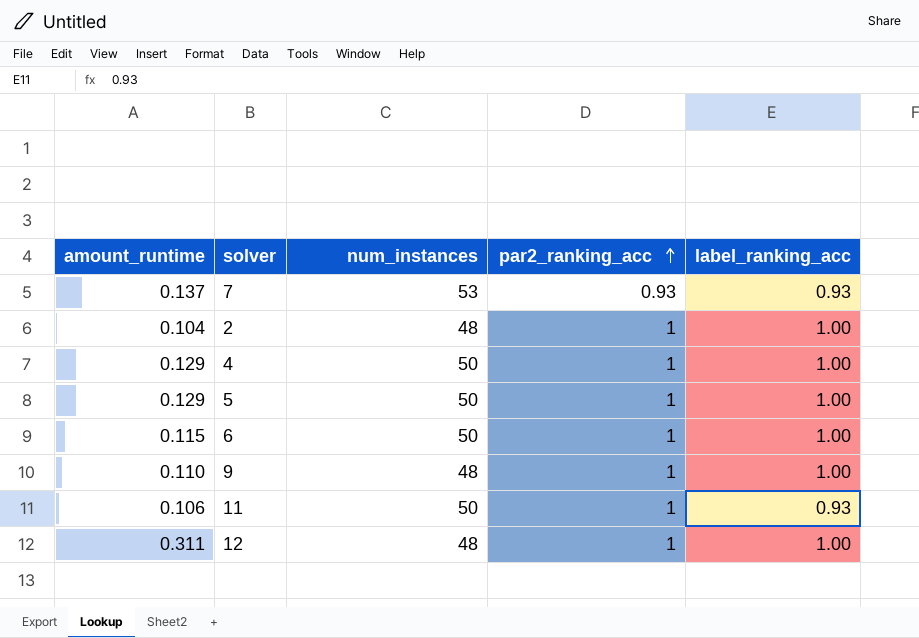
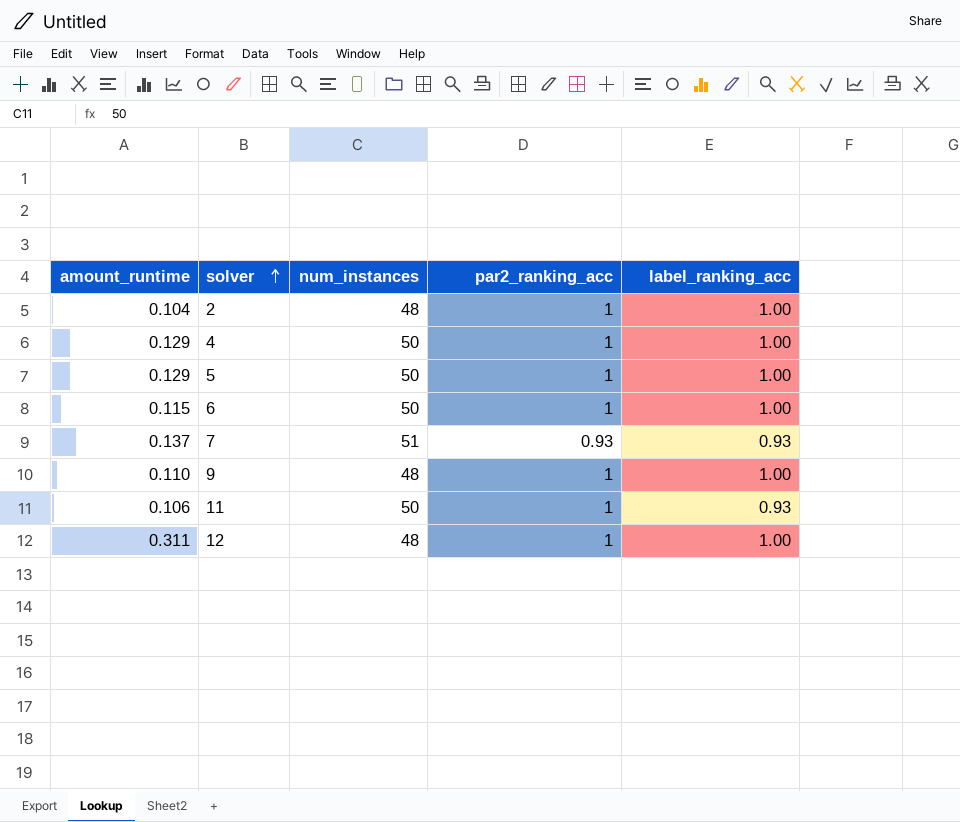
row order: par2_ranking_acc ascending -> solver ascending
7 | num_instances: 53 -> 51

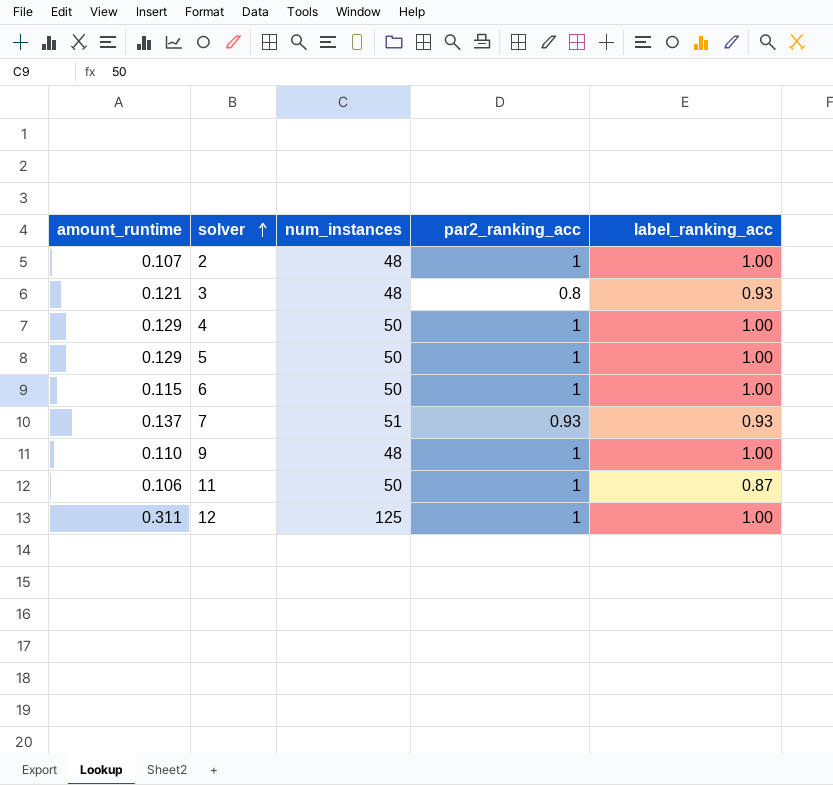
2 | amount_runtime: 0.104 -> 0.107
row 3: none -> 0.121 | 48 | 0.8 | 0.93
11 | label_ranking_acc: 0.93 -> 0.87
12 | num_instances: 48 -> 125

